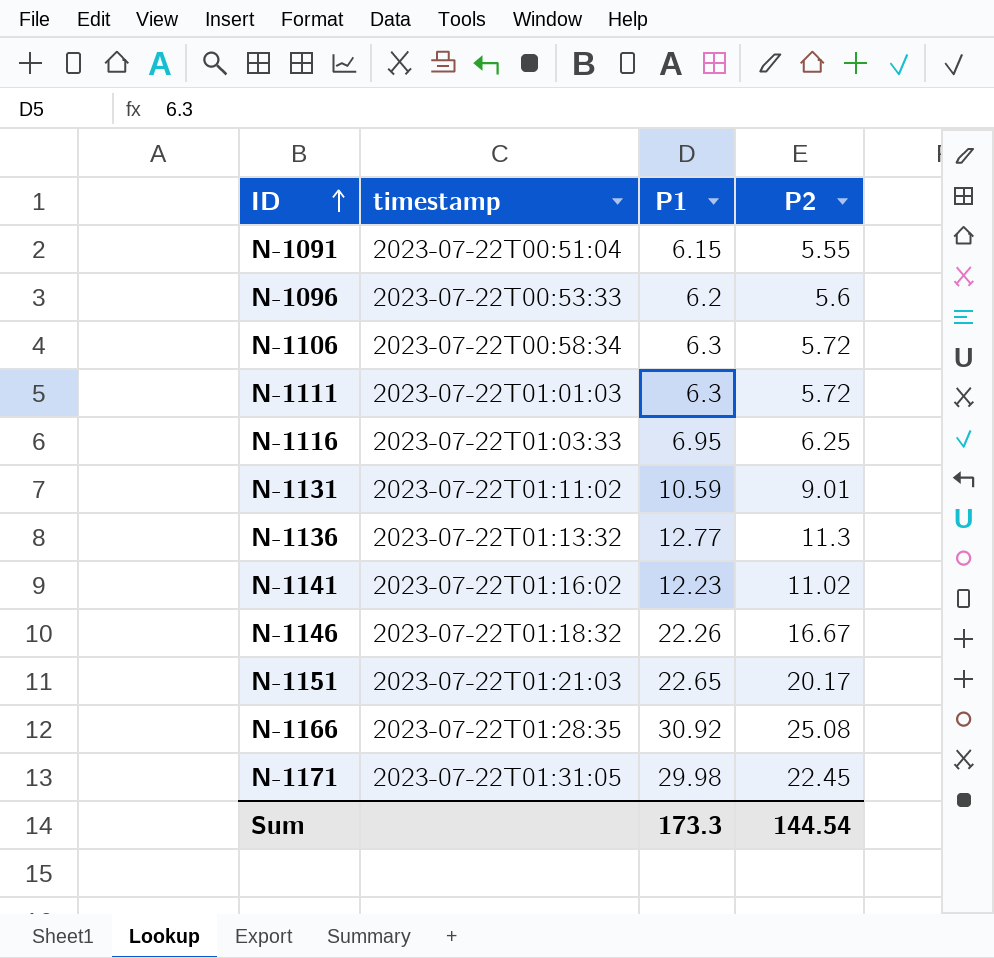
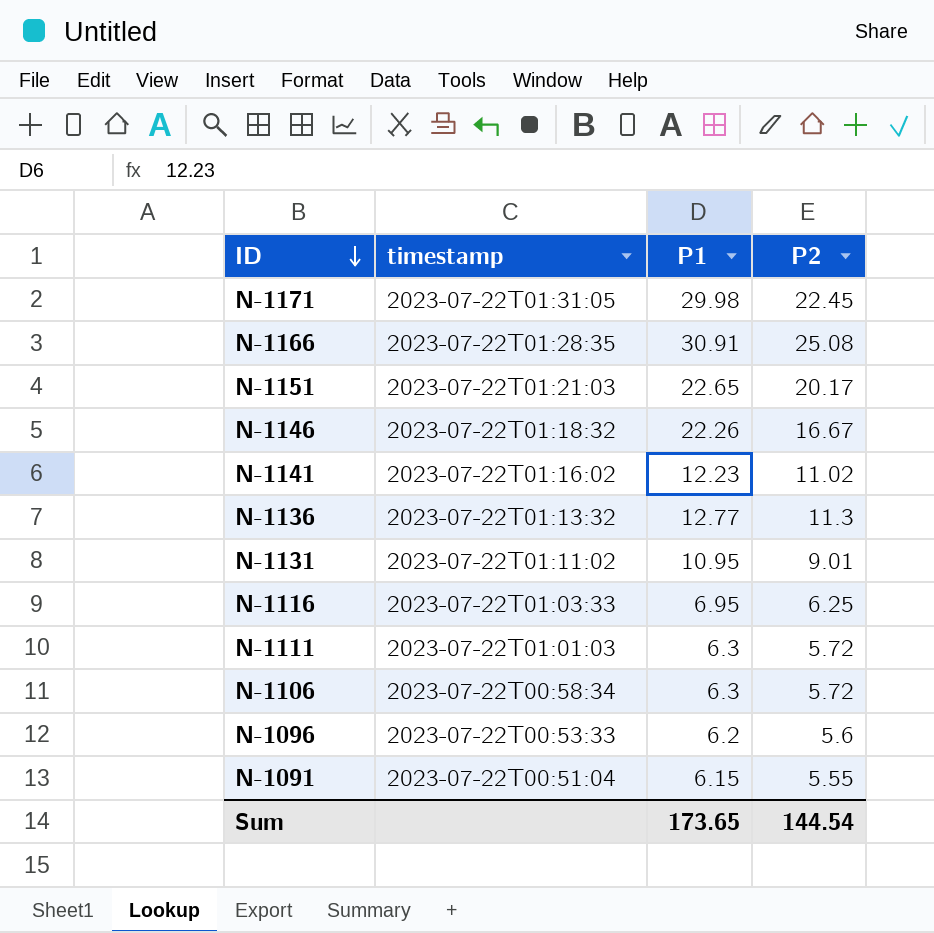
row order: ID ascending -> ID descending
N-1166 | P1: 30.92 -> 30.91
N-1131 | P1: 10.59 -> 10.95
Sum | P1: 173.3 -> 173.65

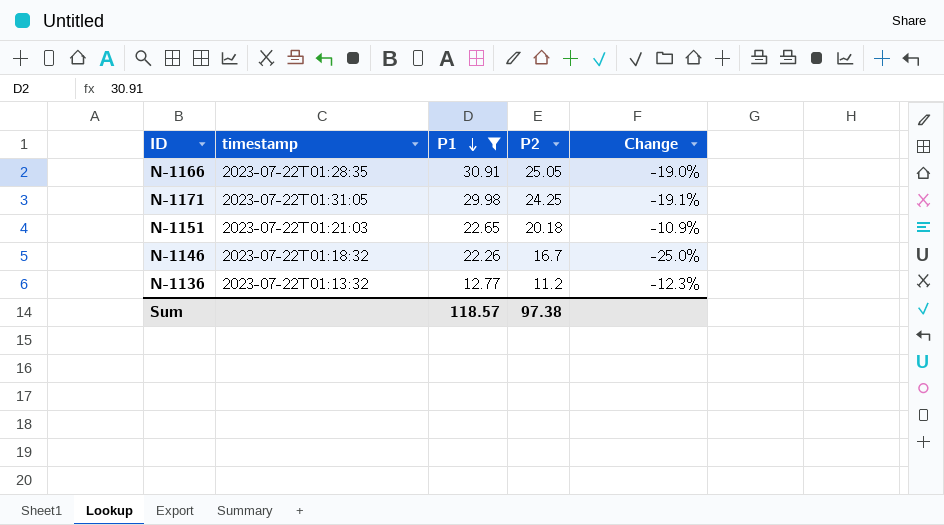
filter: none -> P1 >= 12.77
row order: ID descending -> P1 descending
column Change | formula: none -> ([P2] - [P1]) / [P1]
N-1166 | P2: 25.08 -> 25.05
N-1171 | P2: 22.45 -> 24.25
N-1151 | P2: 20.17 -> 20.18
N-1146 | P2: 16.67 -> 16.7
N-1136 | P2: 11.3 -> 11.2
Sum | P1: 173.65 -> 118.57
Sum | P2: 144.54 -> 97.38

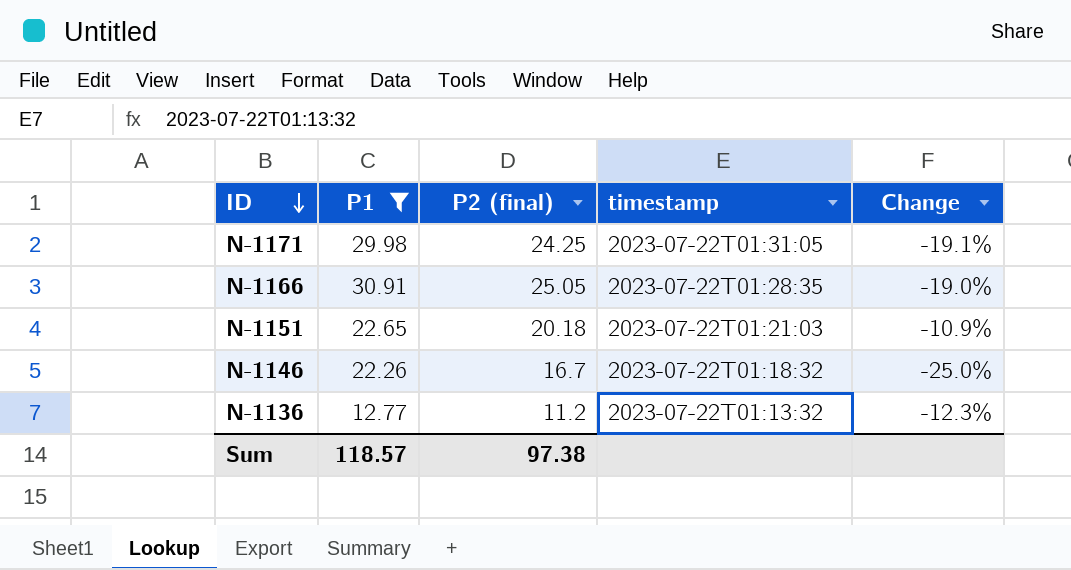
row order: P1 descending -> ID descending
column name: P2 -> P2 (final)
column timestamp | position: 2 -> 4

